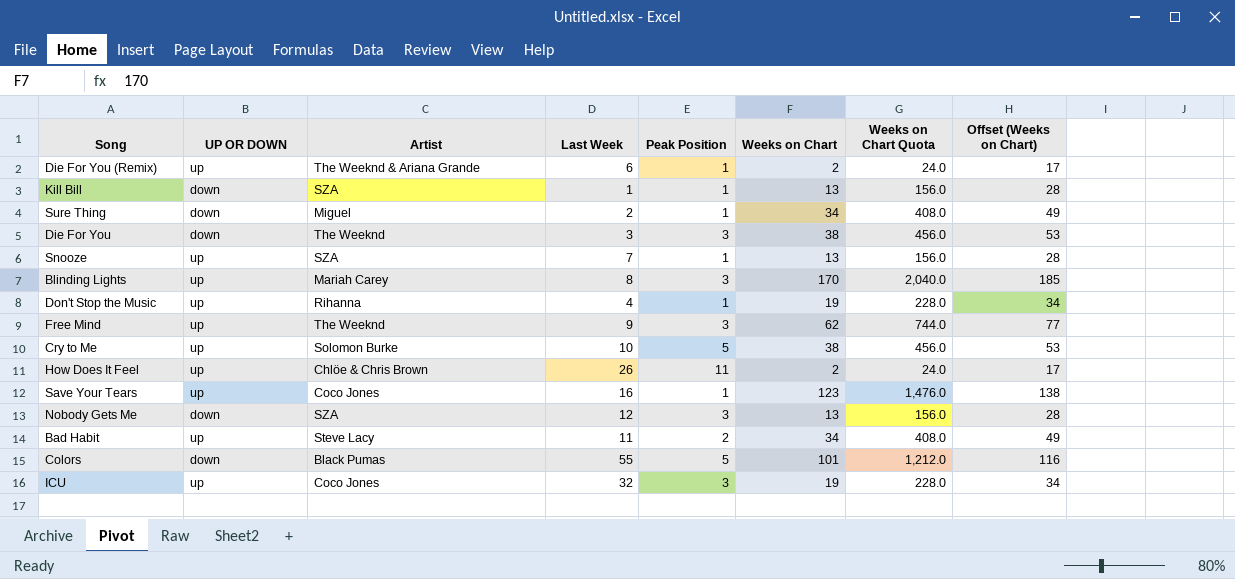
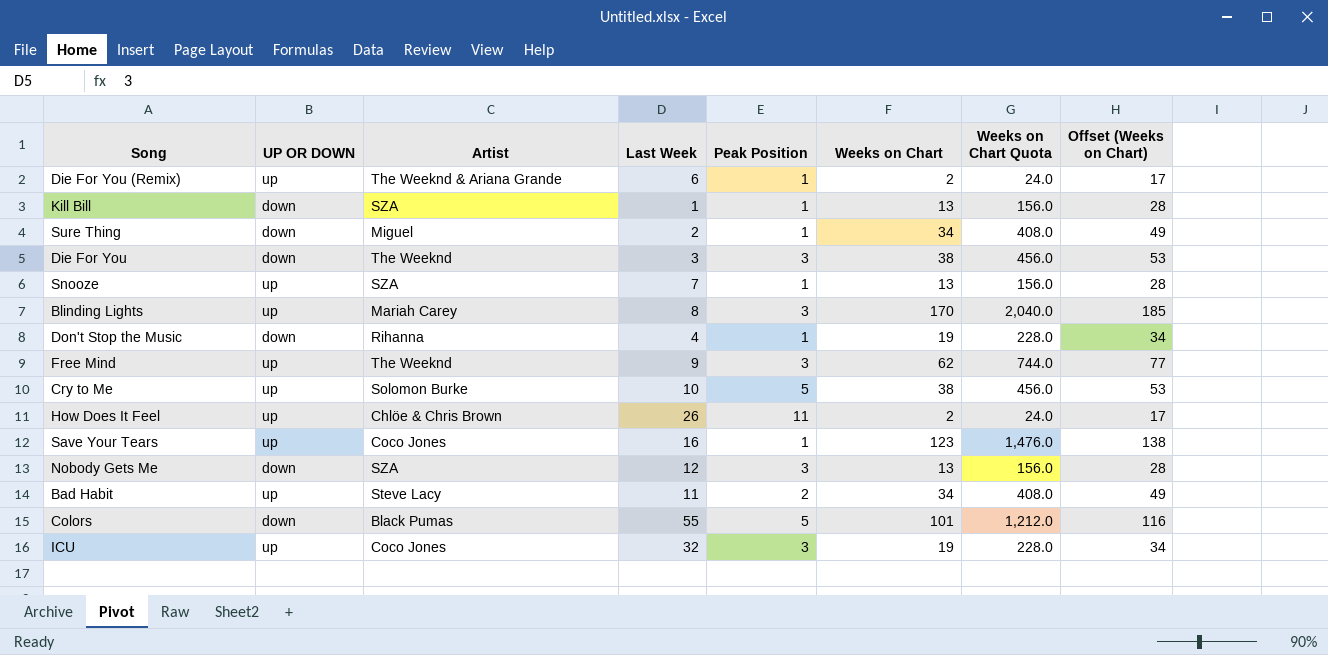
Don't Stop the Music | UP OR DOWN: up -> down

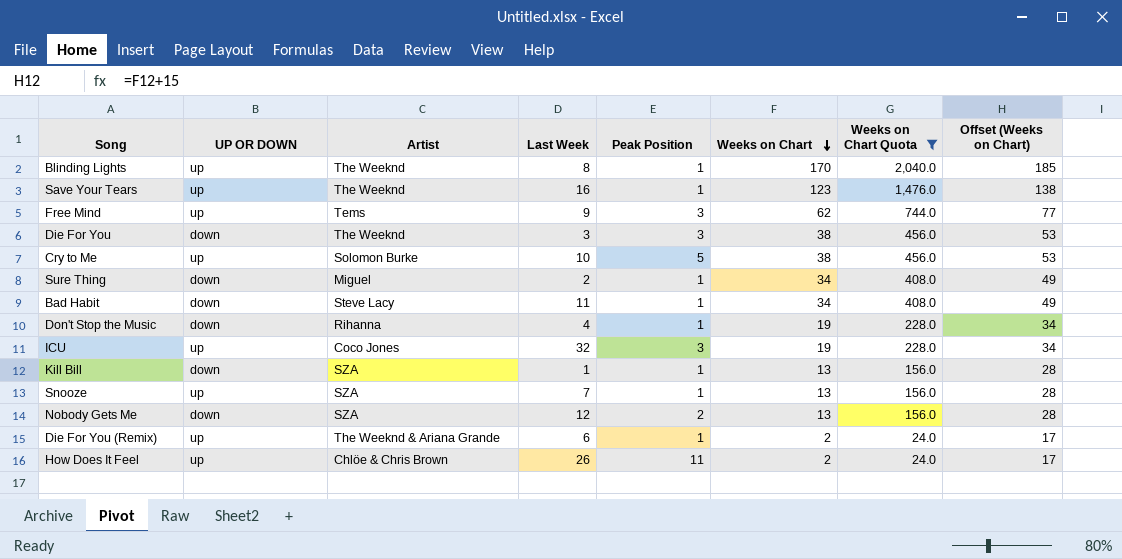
filter: none -> Weeks on Chart Quota != 1,212.0
row order: none -> Weeks on Chart descending
Blinding Lights | Artist: Mariah Carey -> The Weeknd
Blinding Lights | Peak Position: 3 -> 1
Save Your Tears | Artist: Coco Jones -> The Weeknd
Free Mind | Artist: The Weeknd -> Tems
Bad Habit | UP OR DOWN: up -> down
Bad Habit | Peak Position: 2 -> 1
Nobody Gets Me | Peak Position: 3 -> 2

